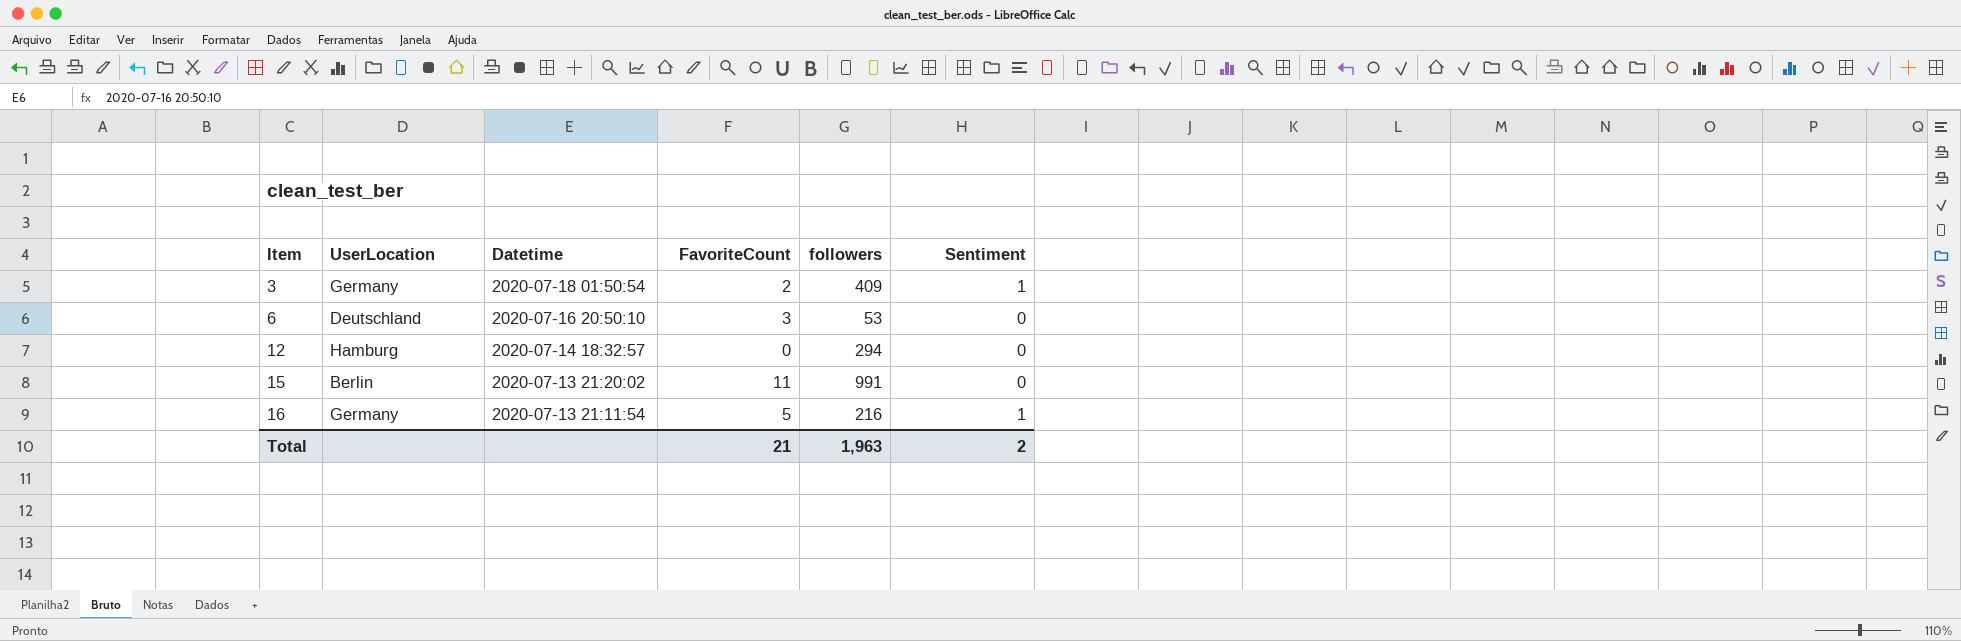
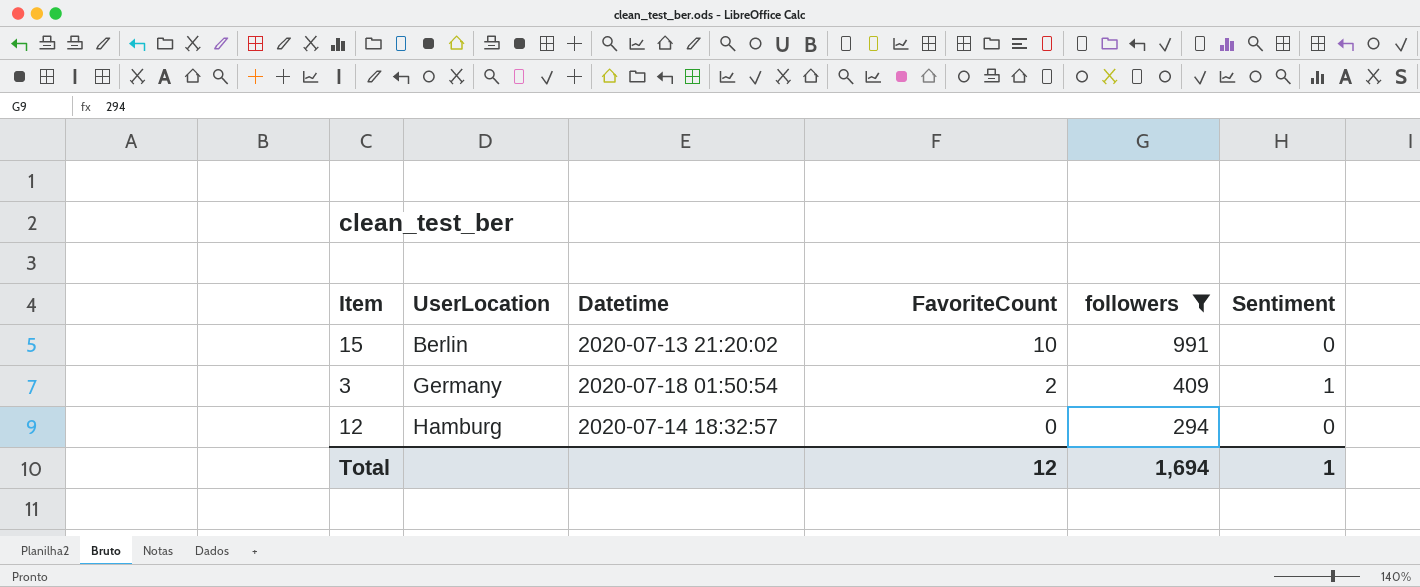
filter: none -> followers >= 294
row order: Item ascending -> UserLocation ascending
15 | FavoriteCount: 11 -> 10
Total | FavoriteCount: 21 -> 12
Total | followers: 1,963 -> 1,694
Total | Sentiment: 2 -> 1

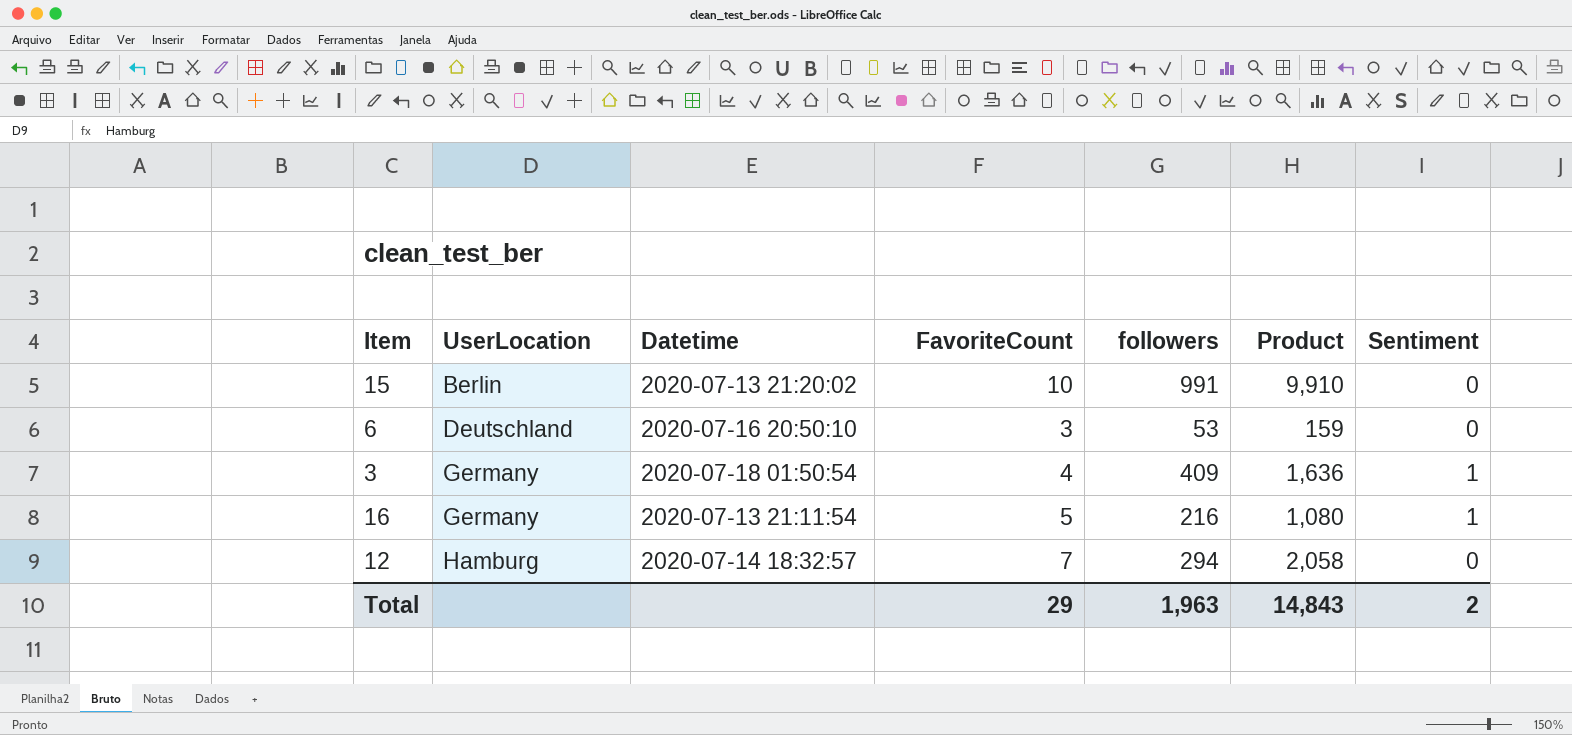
filter: followers >= 294 -> none
column Product | formula: none -> [FavoriteCount] * [followers]
3 | FavoriteCount: 2 -> 4
12 | FavoriteCount: 0 -> 7
Total | FavoriteCount: 12 -> 29
Total | followers: 1,694 -> 1,963
Total | Sentiment: 1 -> 2

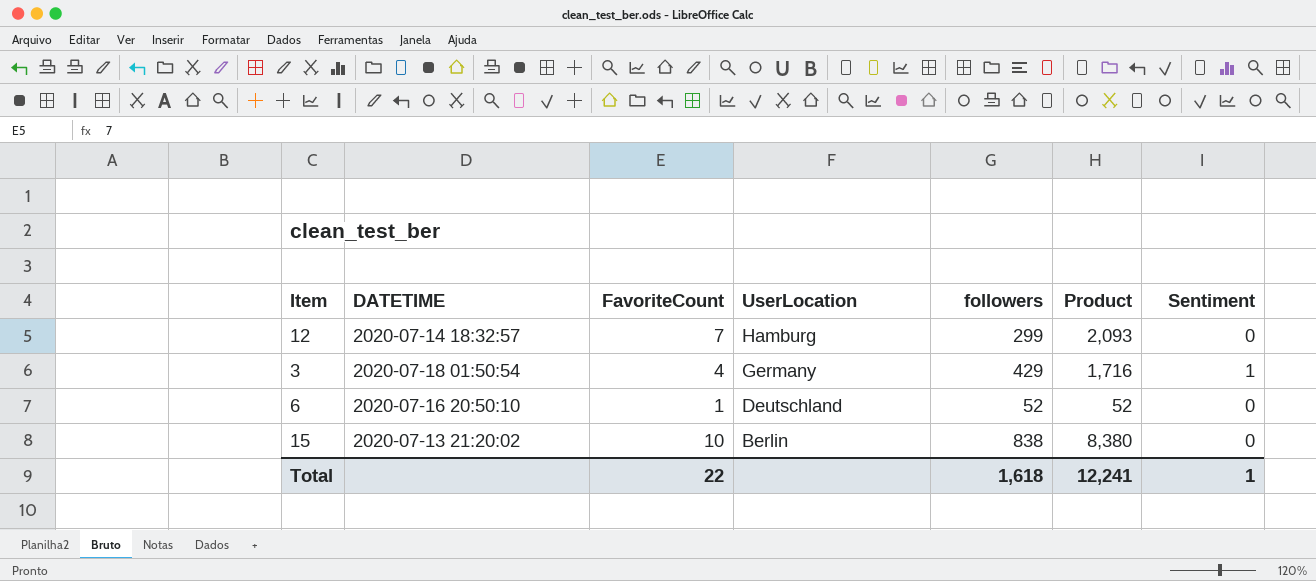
row order: UserLocation ascending -> UserLocation descending
column name: Datetime -> DATETIME
column UserLocation | position: 2 -> 4
row 16: Germany | 2020-07-13 21:11:54 | 5 | 216 | 1,080 | 1 -> none
12 | followers: 294 -> 299
12 | Product: 2,058 -> 2,093
3 | followers: 409 -> 429
3 | Product: 1,636 -> 1,716
6 | FavoriteCount: 3 -> 1
6 | followers: 53 -> 52
6 | Product: 159 -> 52
15 | followers: 991 -> 838
15 | Product: 9,910 -> 8,380
Total | FavoriteCount: 29 -> 22
Total | followers: 1,963 -> 1,618
Total | Product: 14,843 -> 12,241
Total | Sentiment: 2 -> 1

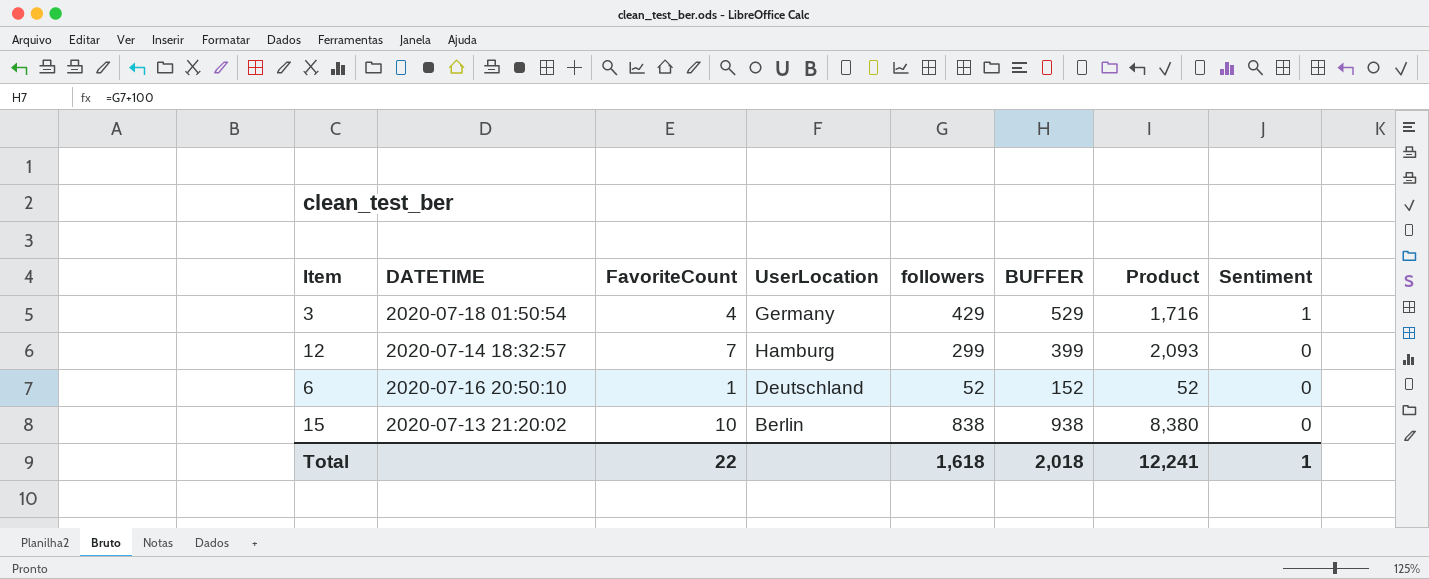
row order: UserLocation descending -> Sentiment descending
column BUFFER | formula: none -> [followers] + 100

